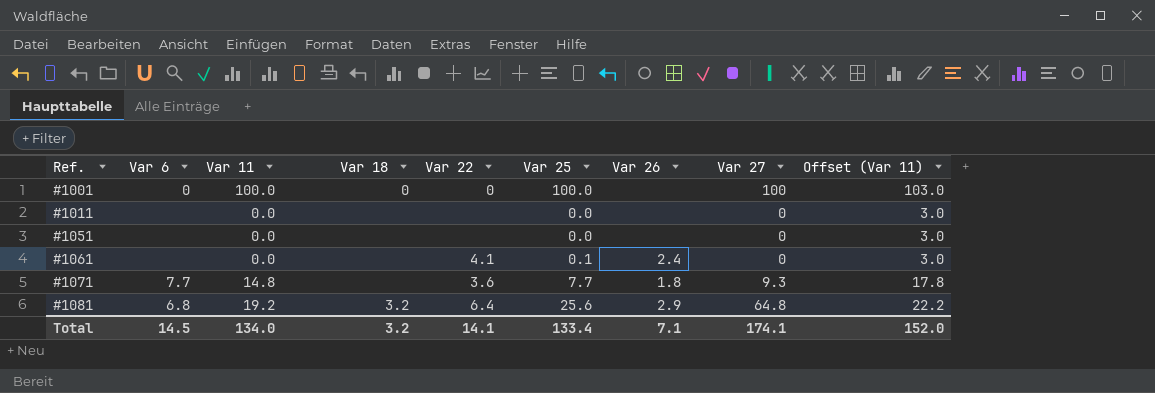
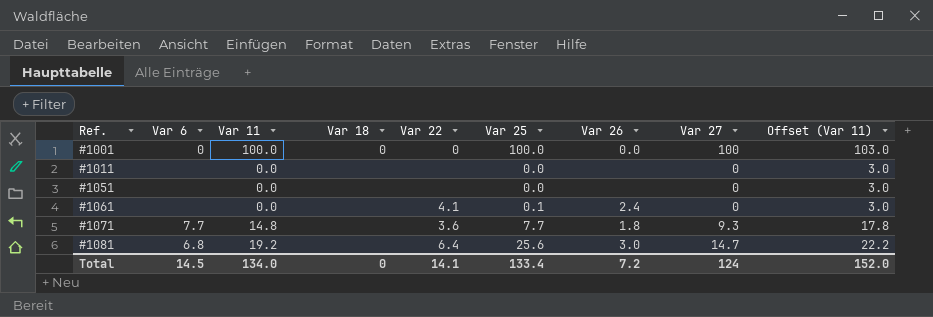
#1001 | Var 26: none -> 0.0
#1081 | Var 18: 3.2 -> none
#1081 | Var 26: 2.9 -> 3.0
#1081 | Var 27: 64.8 -> 14.7
Total | Var 18: 3.2 -> 0
Total | Var 26: 7.1 -> 7.2
Total | Var 27: 174.1 -> 124

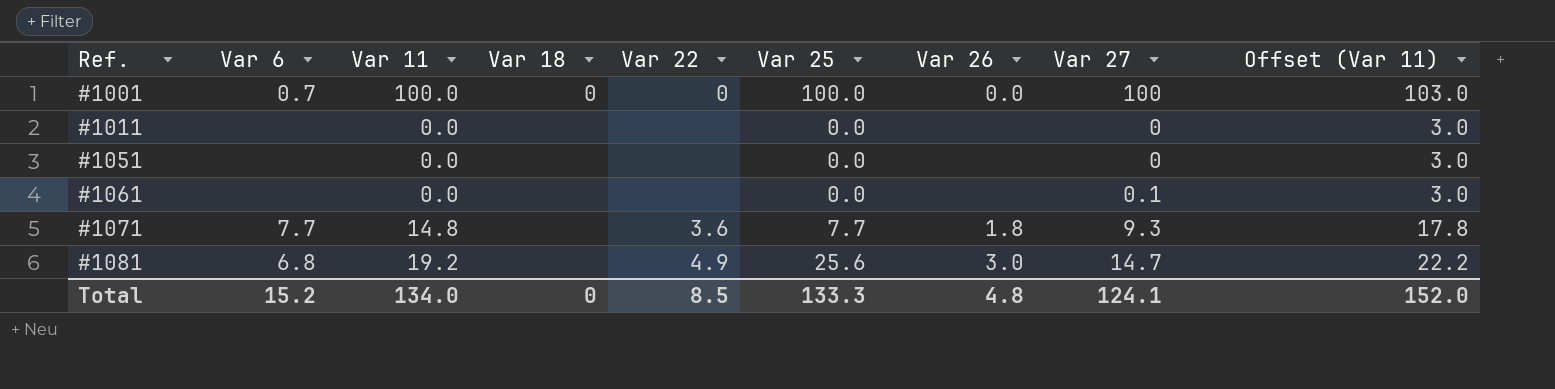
#1001 | Var 6: 0 -> 0.7
#1061 | Var 22: 4.1 -> none
#1061 | Var 25: 0.1 -> 0.0
#1061 | Var 26: 2.4 -> none
#1061 | Var 27: 0 -> 0.1
#1081 | Var 22: 6.4 -> 4.9
Total | Var 6: 14.5 -> 15.2
Total | Var 22: 14.1 -> 8.5
Total | Var 25: 133.4 -> 133.3
Total | Var 26: 7.2 -> 4.8
Total | Var 27: 124 -> 124.1

